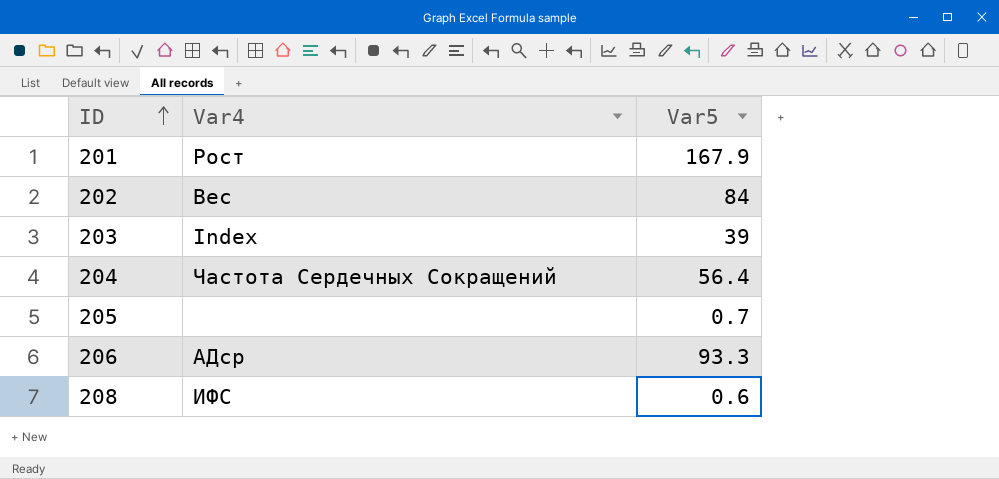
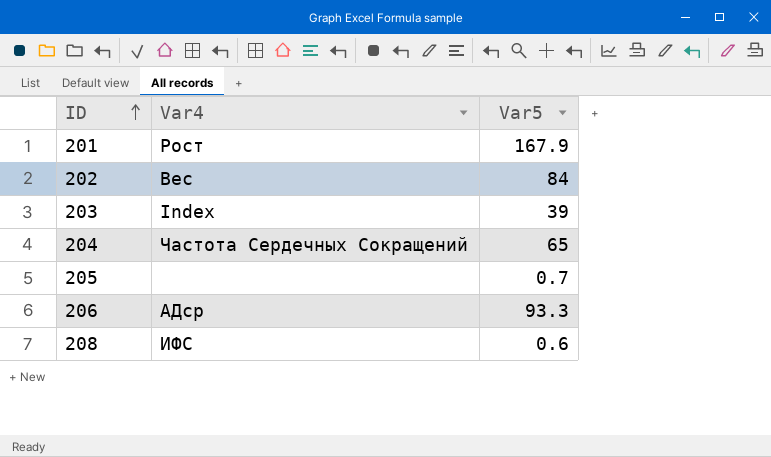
204 | Var5: 56.4 -> 65

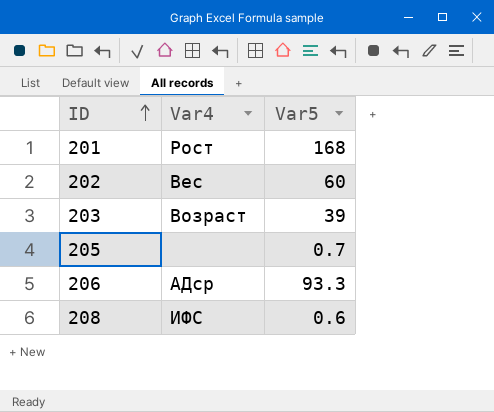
row 204: Частота Сердечных Сокращений | 65 -> none
201 | Var5: 167.9 -> 168
202 | Var5: 84 -> 60
203 | Var4: Index -> Возраст

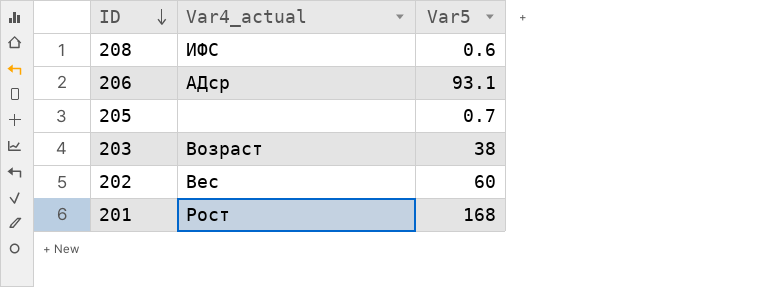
row order: ID ascending -> ID descending
column name: Var4 -> Var4_actual
206 | Var5: 93.3 -> 93.1
203 | Var5: 39 -> 38

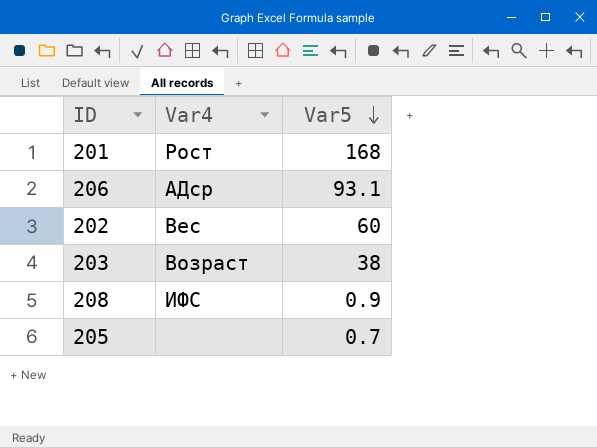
row order: ID descending -> Var5 descending
column name: Var4_actual -> Var4
208 | Var5: 0.6 -> 0.9

